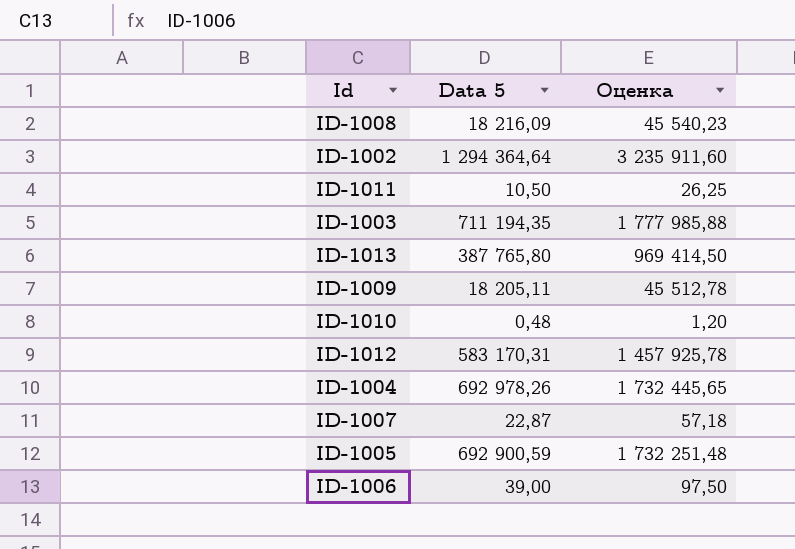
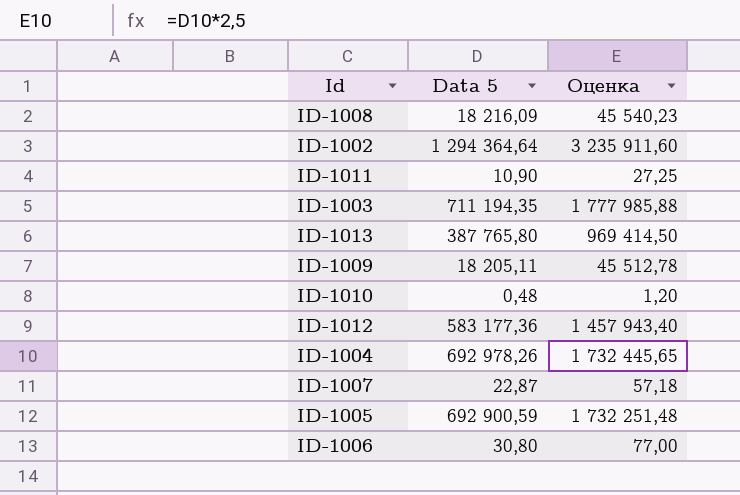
ID-1011 | Data 5: 10,50 -> 10,90
ID-1011 | Оценка: 26,25 -> 27,25
ID-1012 | Data 5: 583 170,31 -> 583 177,36
ID-1012 | Оценка: 1 457 925,78 -> 1 457 943,40
ID-1006 | Data 5: 39,00 -> 30,80
ID-1006 | Оценка: 97,50 -> 77,00

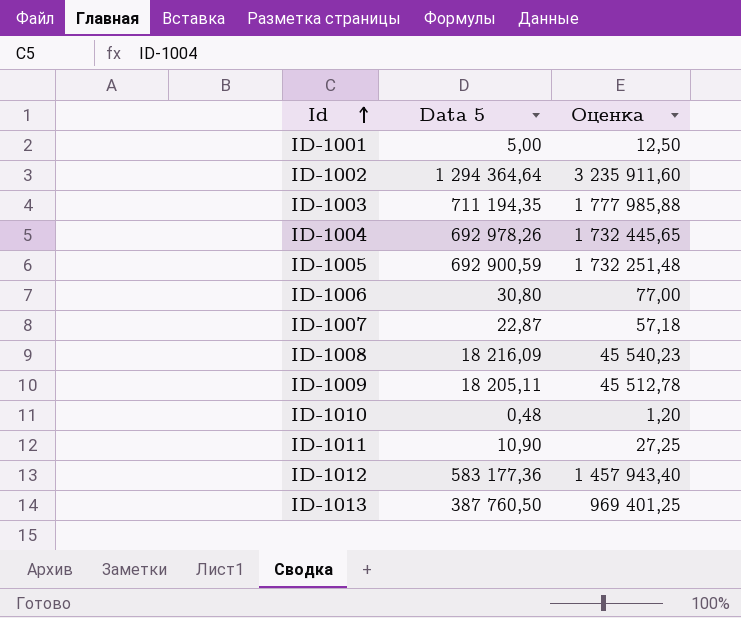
row order: none -> Id ascending
row ID-1001: none -> 5,00 | 12,50
ID-1013 | Data 5: 387 765,80 -> 387 760,50
ID-1013 | Оценка: 969 414,50 -> 969 401,25

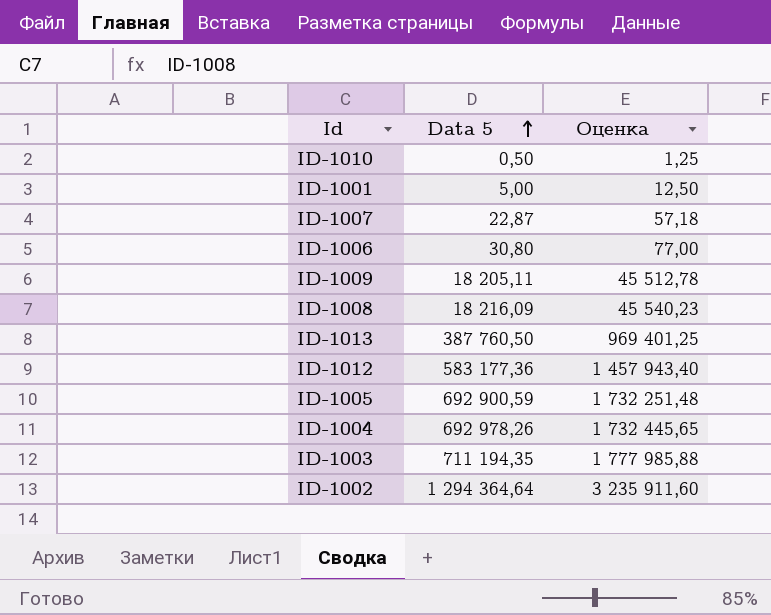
row order: Id ascending -> Data 5 ascending
row ID-1011: 10,90 | 27,25 -> none
ID-1010 | Data 5: 0,48 -> 0,50
ID-1010 | Оценка: 1,20 -> 1,25

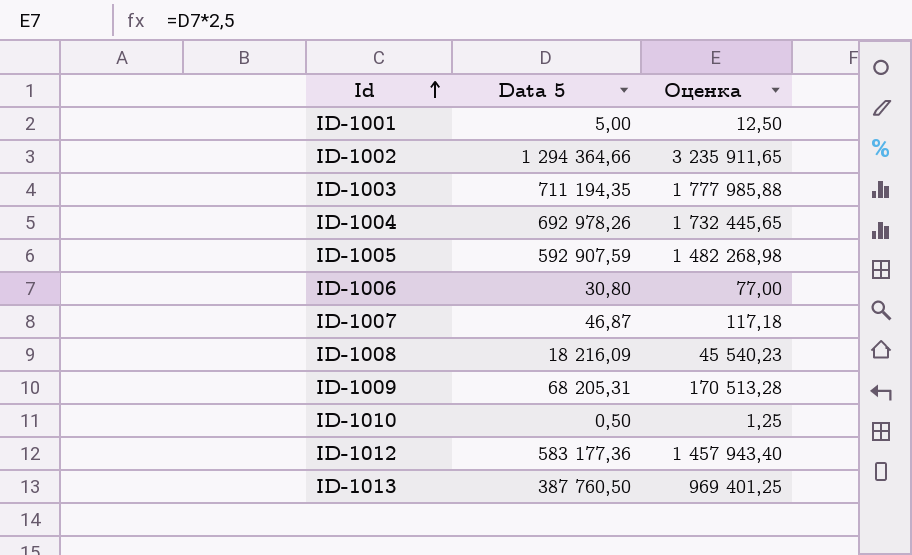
row order: Data 5 ascending -> Id ascending
ID-1002 | Data 5: 1 294 364,64 -> 1 294 364,66
ID-1002 | Оценка: 3 235 911,60 -> 3 235 911,65
ID-1005 | Data 5: 692 900,59 -> 592 907,59
ID-1005 | Оценка: 1 732 251,48 -> 1 482 268,98
ID-1007 | Data 5: 22,87 -> 46,87
ID-1007 | Оценка: 57,18 -> 117,18
ID-1009 | Data 5: 18 205,11 -> 68 205,31
ID-1009 | Оценка: 45 512,78 -> 170 513,28

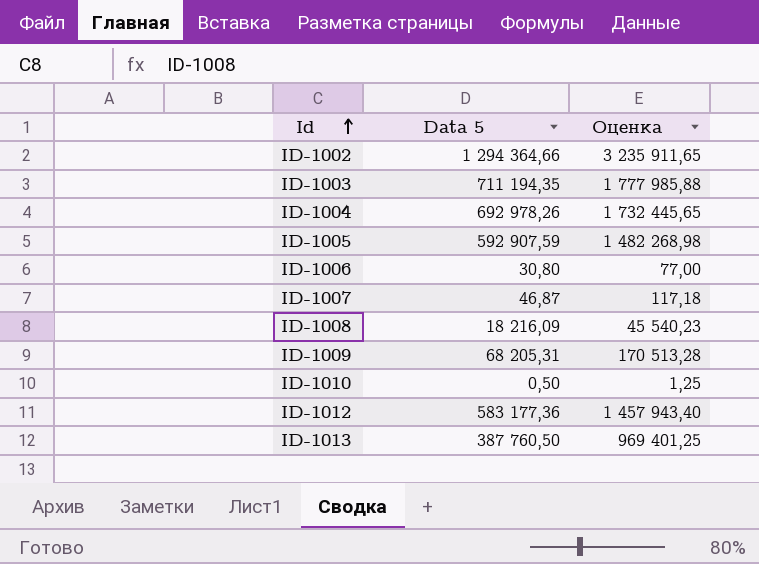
row ID-1001: 5,00 | 12,50 -> none

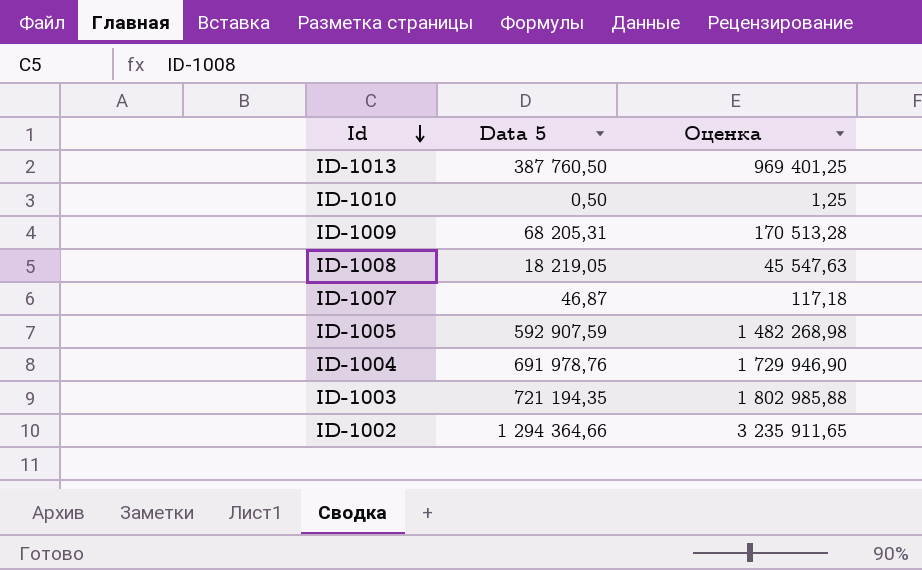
row order: Id ascending -> Id descending
row ID-1006: 30,80 | 77,00 -> none
row ID-1012: 583 177,36 | 1 457 943,40 -> none
ID-1008 | Data 5: 18 216,09 -> 18 219,05
ID-1008 | Оценка: 45 540,23 -> 45 547,63
ID-1004 | Data 5: 692 978,26 -> 691 978,76
ID-1004 | Оценка: 1 732 445,65 -> 1 729 946,90
ID-1003 | Data 5: 711 194,35 -> 721 194,35
ID-1003 | Оценка: 1 777 985,88 -> 1 802 985,88

